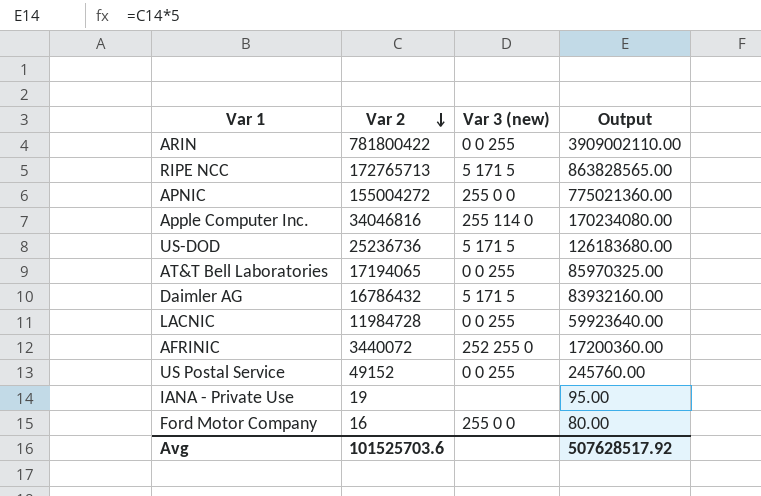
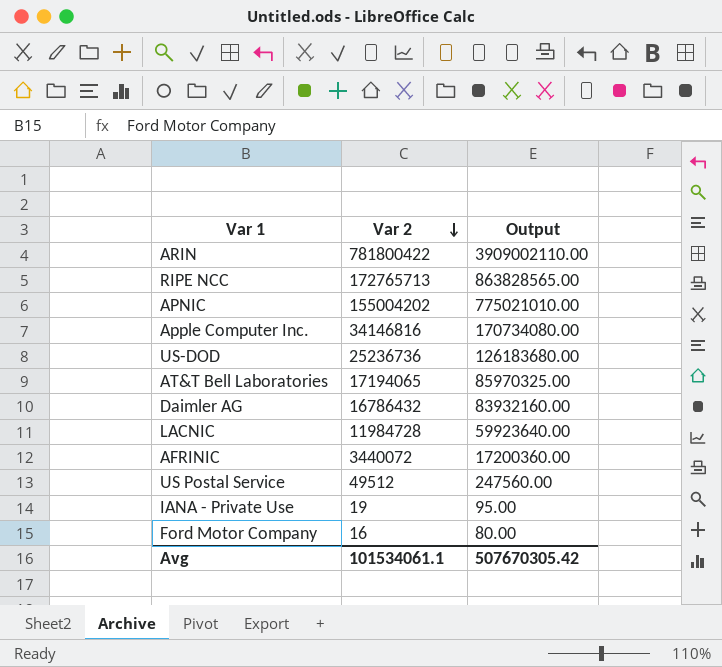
column Var 3 (new) | position: 3 -> none
APNIC | Var 2: 155004272 -> 155004202
APNIC | Output: 775021360.00 -> 775021010.00
Apple Computer Inc. | Var 2: 34046816 -> 34146816
Apple Computer Inc. | Output: 170234080.00 -> 170734080.00
US Postal Service | Var 2: 49152 -> 49512
US Postal Service | Output: 245760.00 -> 247560.00
Avg | Var 2: 101525703.6 -> 101534061.1
Avg | Output: 507628517.92 -> 507670305.42

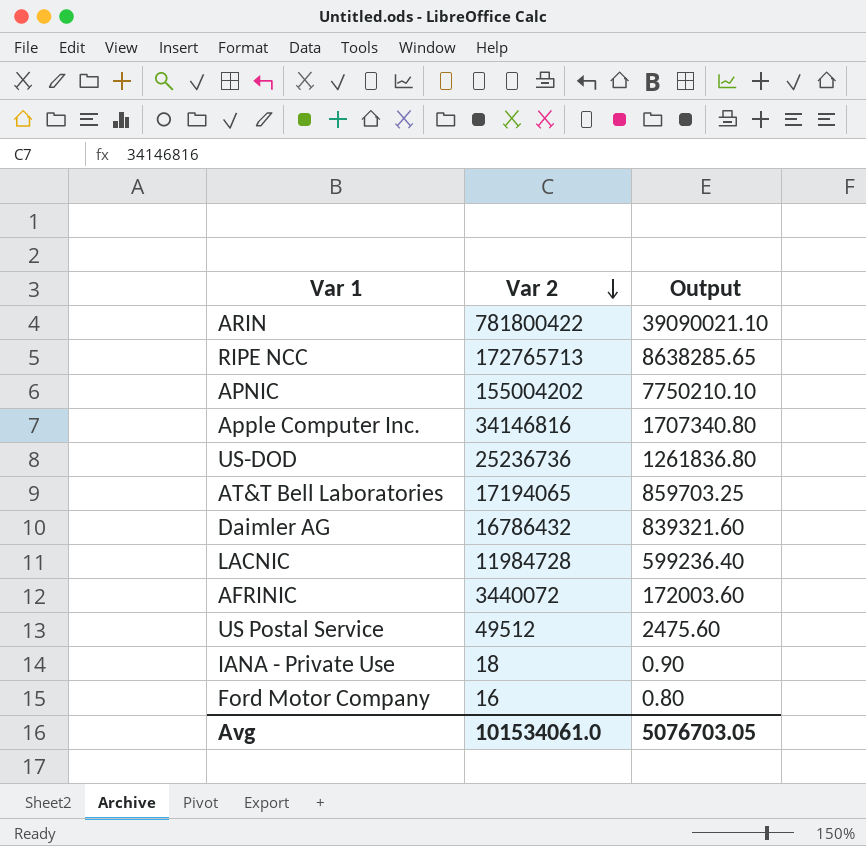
column Output | formula: [Var 2] * 5 -> [Var 2] * 0.05
IANA - Private Use | Var 2: 19 -> 18
Avg | Var 2: 101534061.1 -> 101534061.0
Avg | Output: 507670305.42 -> 5076703.05

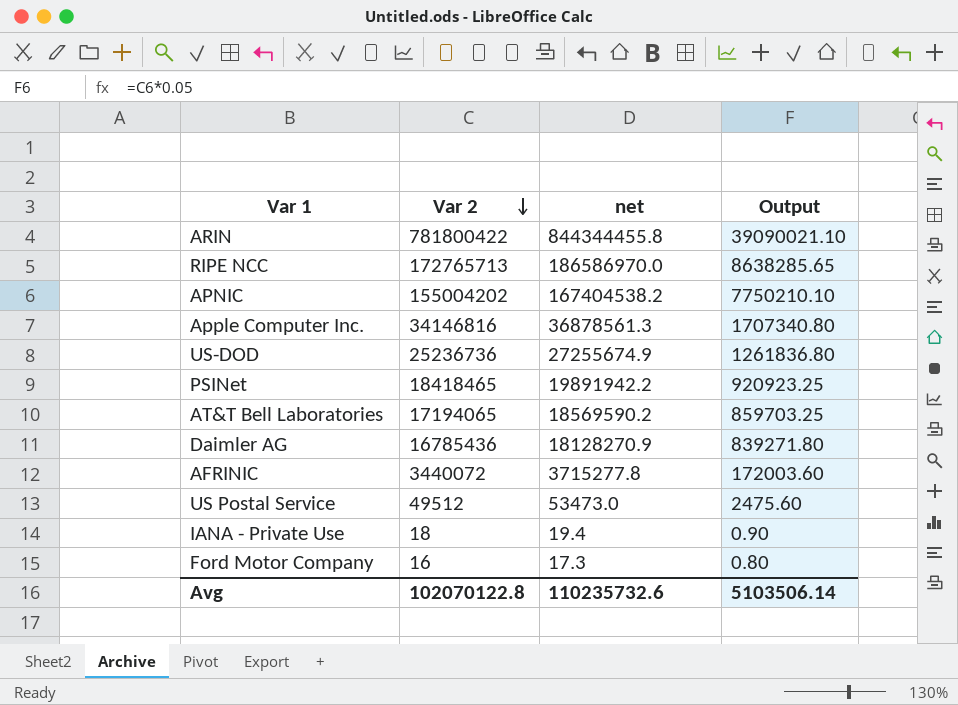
column net | formula: none -> [Var 2] * 1.08
row LACNIC: 11984728 | 599236.40 -> none
row PSINet: none -> 18418465 | 19891942.2 | 920923.25
Daimler AG | Var 2: 16786432 -> 16785436
Daimler AG | Output: 839321.60 -> 839271.80
Avg | Var 2: 101534061.0 -> 102070122.8
Avg | Output: 5076703.05 -> 5103506.14

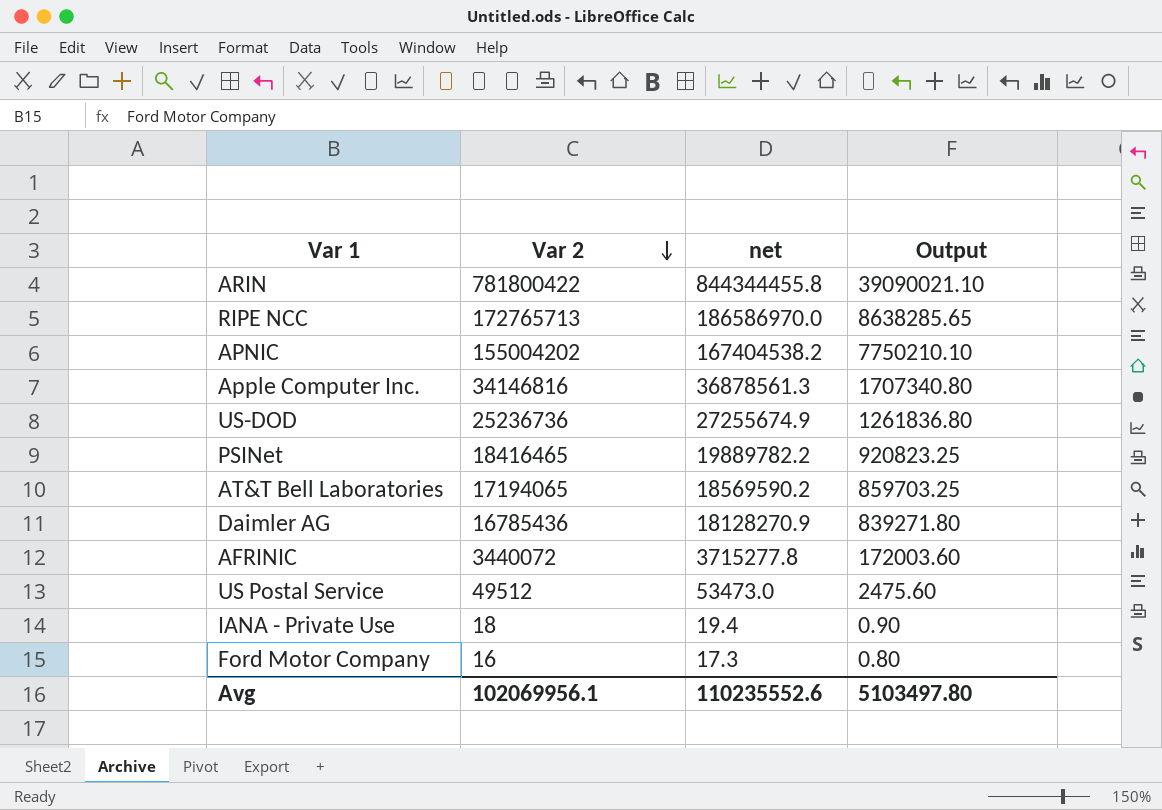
PSINet | Var 2: 18418465 -> 18416465
PSINet | net: 19891942.2 -> 19889782.2
PSINet | Output: 920923.25 -> 920823.25
Avg | Var 2: 102070122.8 -> 102069956.1
Avg | net: 110235732.6 -> 110235552.6
Avg | Output: 5103506.14 -> 5103497.80

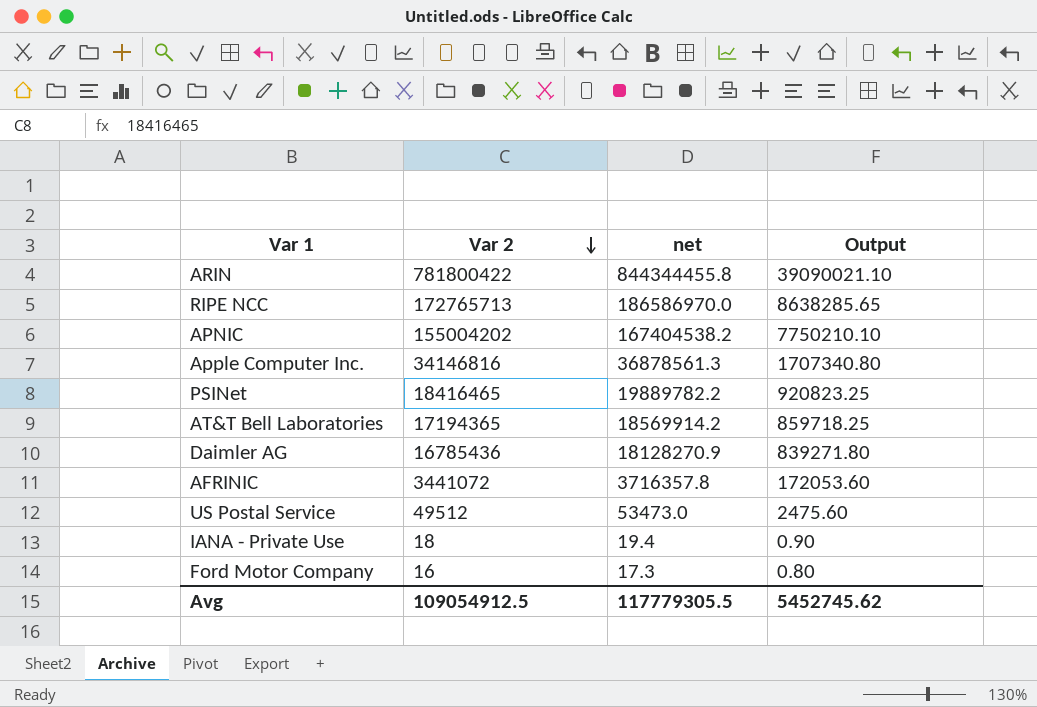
row US-DOD: 25236736 | 27255674.9 | 1261836.80 -> none
AT&T Bell Laboratories | Var 2: 17194065 -> 17194365
AT&T Bell Laboratories | net: 18569590.2 -> 18569914.2
AT&T Bell Laboratories | Output: 859703.25 -> 859718.25
AFRINIC | Var 2: 3440072 -> 3441072
AFRINIC | net: 3715277.8 -> 3716357.8
AFRINIC | Output: 172003.60 -> 172053.60
Avg | Var 2: 102069956.1 -> 109054912.5
Avg | net: 110235552.6 -> 117779305.5
Avg | Output: 5103497.80 -> 5452745.62

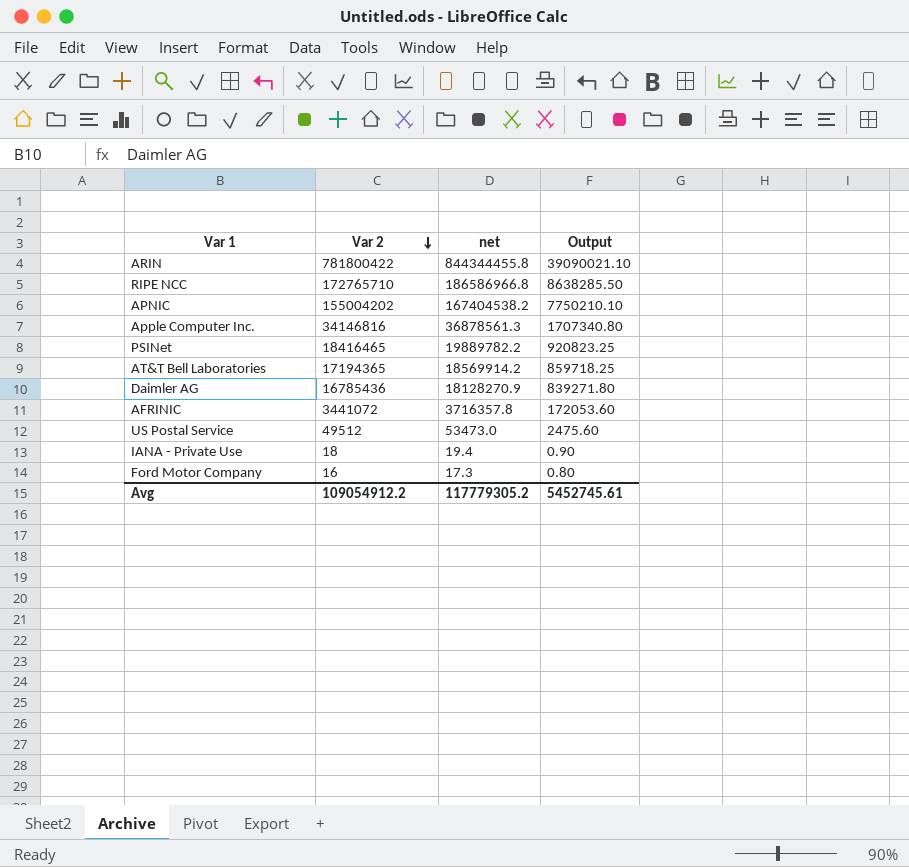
RIPE NCC | Var 2: 172765713 -> 172765710
RIPE NCC | net: 186586970.0 -> 186586966.8
RIPE NCC | Output: 8638285.65 -> 8638285.50
Avg | Var 2: 109054912.5 -> 109054912.2
Avg | net: 117779305.5 -> 117779305.2
Avg | Output: 5452745.62 -> 5452745.61

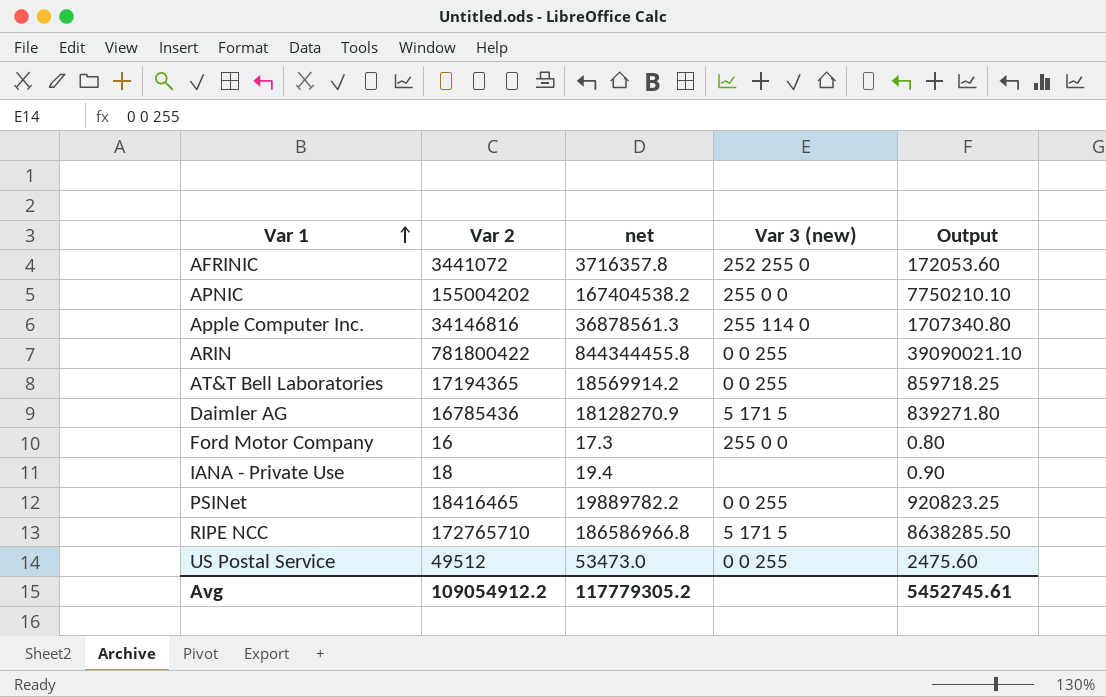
row order: Var 2 descending -> Var 1 ascending
column Var 3 (new) | position: none -> 4

